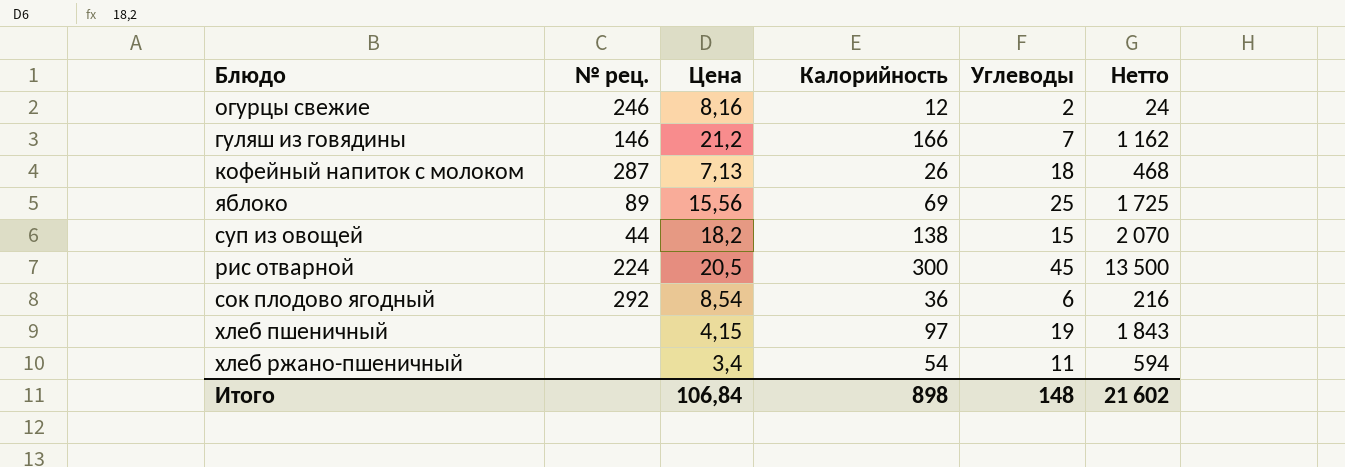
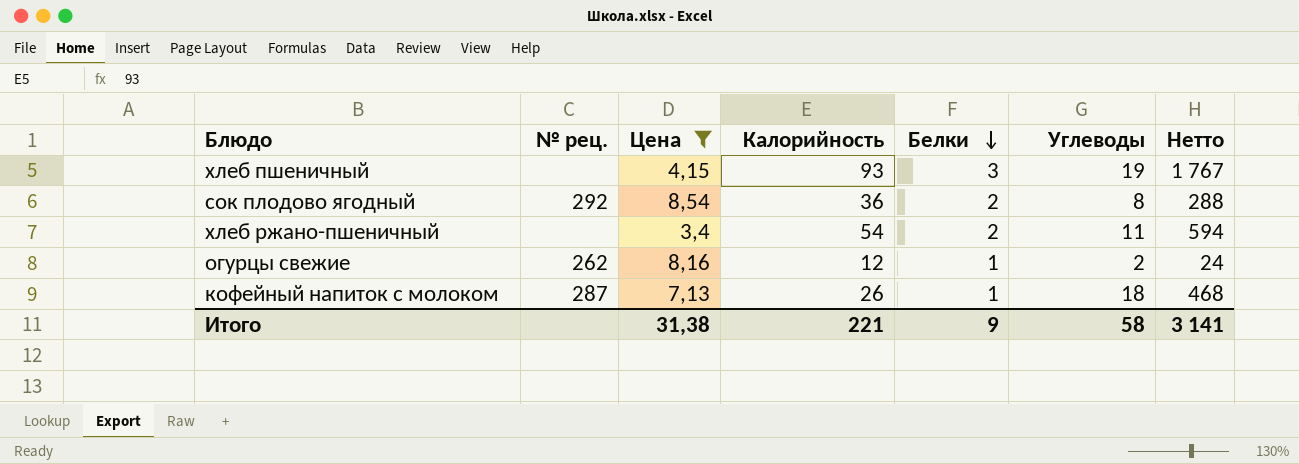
filter: none -> Цена <= 8,54
row order: none -> Белки descending
column Белки | position: none -> 5
хлеб пшеничный | Калорийность: 97 -> 93
хлеб пшеничный | Нетто: 1 843 -> 1 767
сок плодово ягодный | Углеводы: 6 -> 8
сок плодово ягодный | Нетто: 216 -> 288
огурцы свежие | № рец.: 246 -> 262
Итого | Цена: 106,84 -> 31,38
Итого | Калорийность: 898 -> 221
Итого | Углеводы: 148 -> 58
Итого | Нетто: 21 602 -> 3 141

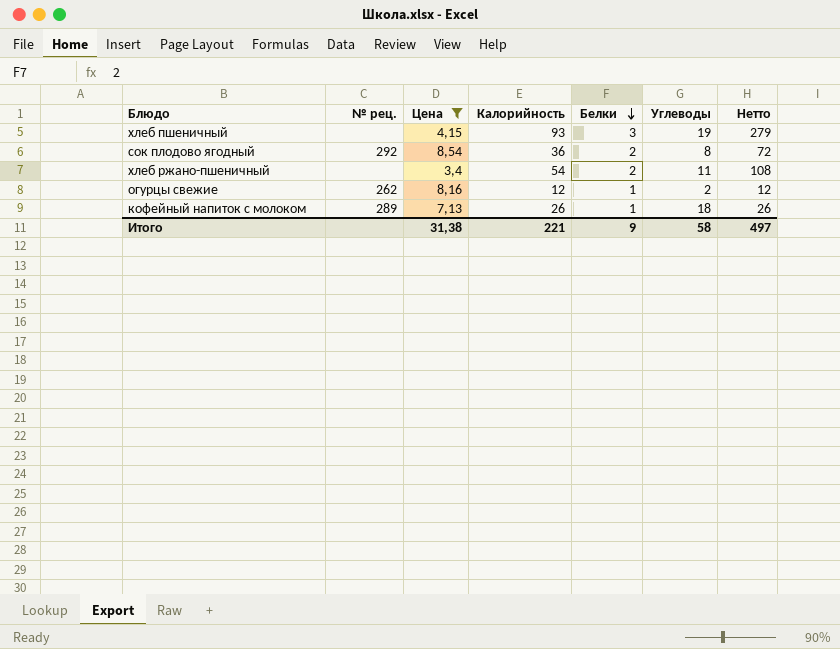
column Нетто | formula: [Калорийность] * [Углеводы] -> [Калорийность] * [Белки]
кофейный напиток с молоком | № рец.: 287 -> 289
Итого | Нетто: 3 141 -> 497

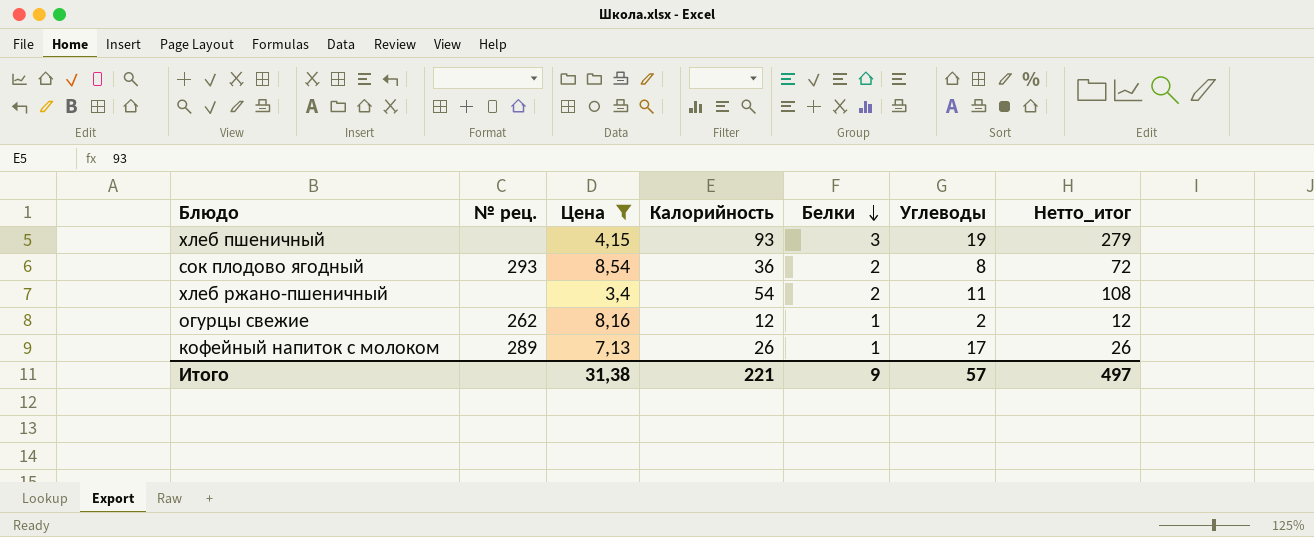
column name: Нетто -> Нетто_итог
сок плодово ягодный | № рец.: 292 -> 293
кофейный напиток с молоком | Углеводы: 18 -> 17
Итого | Углеводы: 58 -> 57

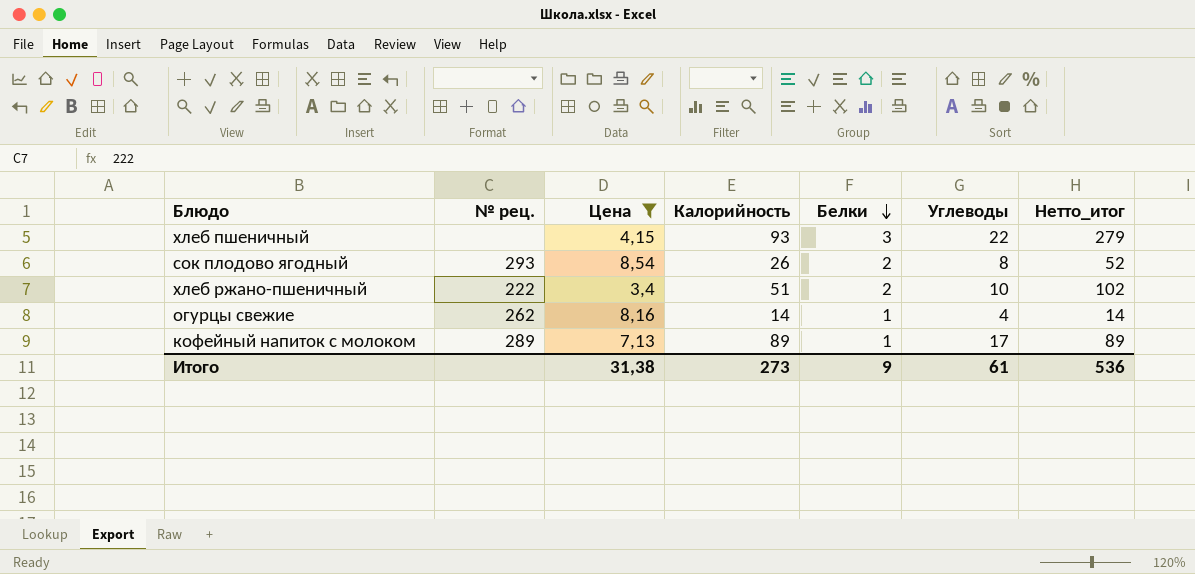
хлеб пшеничный | Углеводы: 19 -> 22
сок плодово ягодный | Калорийность: 36 -> 26
сок плодово ягодный | Нетто_итог: 72 -> 52
хлеб ржано-пшеничный | № рец.: none -> 222
хлеб ржано-пшеничный | Калорийность: 54 -> 51
хлеб ржано-пшеничный | Углеводы: 11 -> 10
хлеб ржано-пшеничный | Нетто_итог: 108 -> 102
огурцы свежие | Калорийность: 12 -> 14
огурцы свежие | Углеводы: 2 -> 4
огурцы свежие | Нетто_итог: 12 -> 14
кофейный напиток с молоком | Калорийность: 26 -> 89
кофейный напиток с молоком | Нетто_итог: 26 -> 89
Итого | Калорийность: 221 -> 273
Итого | Углеводы: 57 -> 61
Итого | Нетто_итог: 497 -> 536

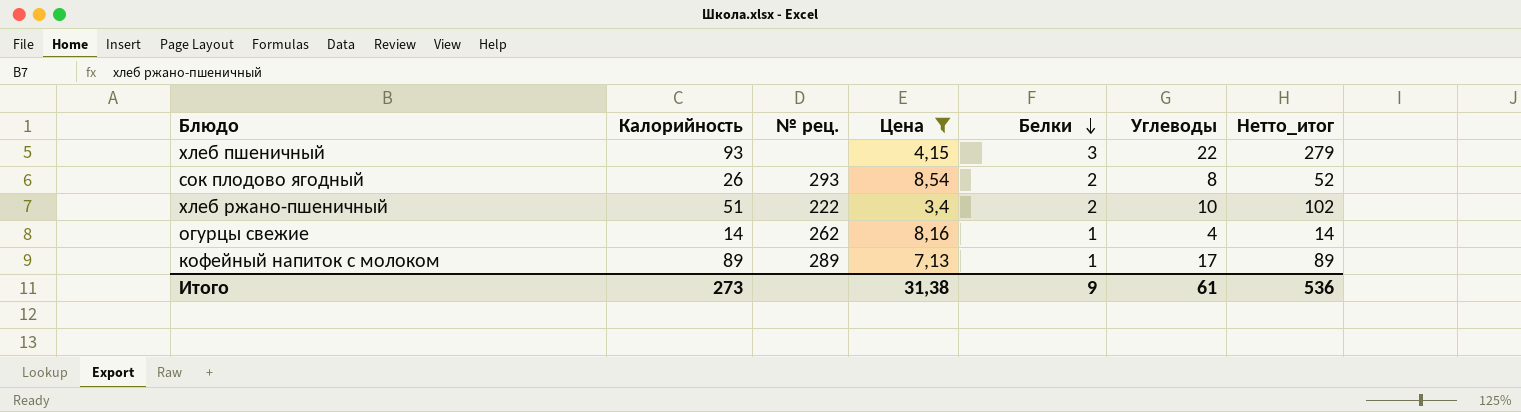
column Калорийность | position: 4 -> 2

